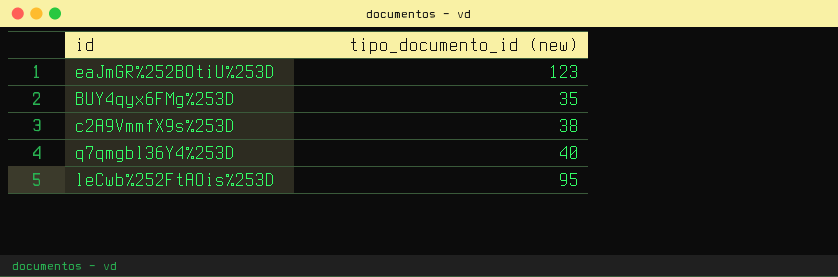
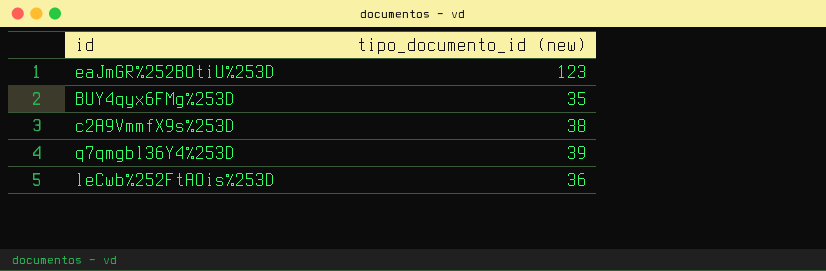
q7qmgbl36Y4%253D | tipo_documento_id (new): 40 -> 39
leCwb%252FtAOis%253D | tipo_documento_id (new): 95 -> 36

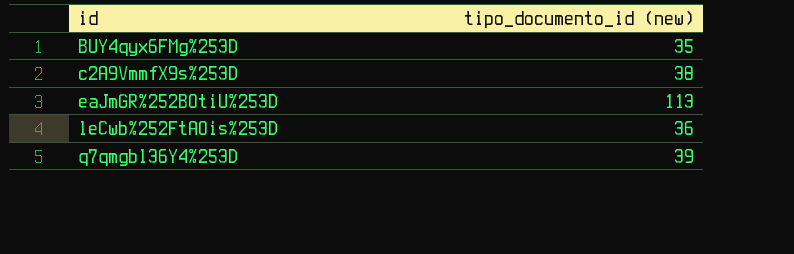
row order: none -> id ascending
eaJmGR%252BOtiU%253D | tipo_documento_id (new): 123 -> 113

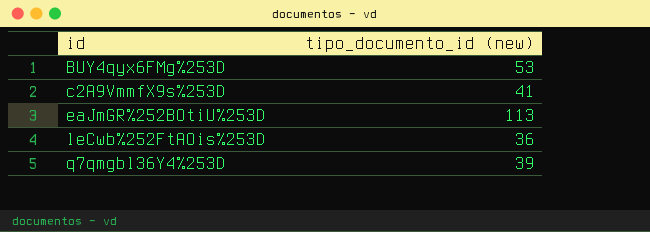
BUY4qyx6FMg%253D | tipo_documento_id (new): 35 -> 53
c2A9VmmfX9s%253D | tipo_documento_id (new): 38 -> 41

